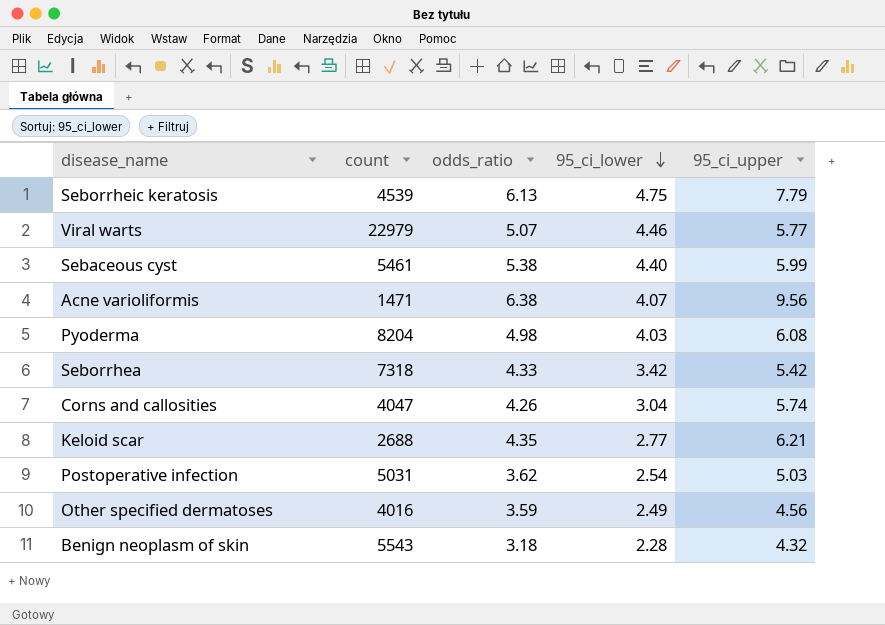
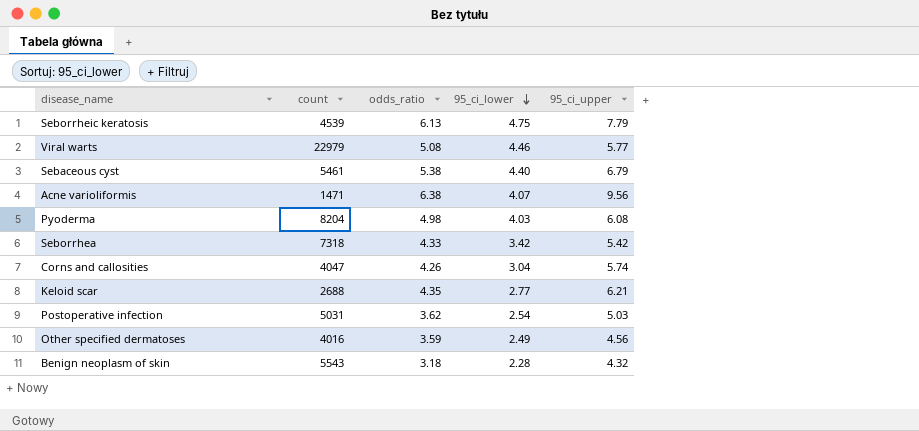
Viral warts | odds_ratio: 5.07 -> 5.08
Sebaceous cyst | 95_ci_upper: 5.99 -> 6.79

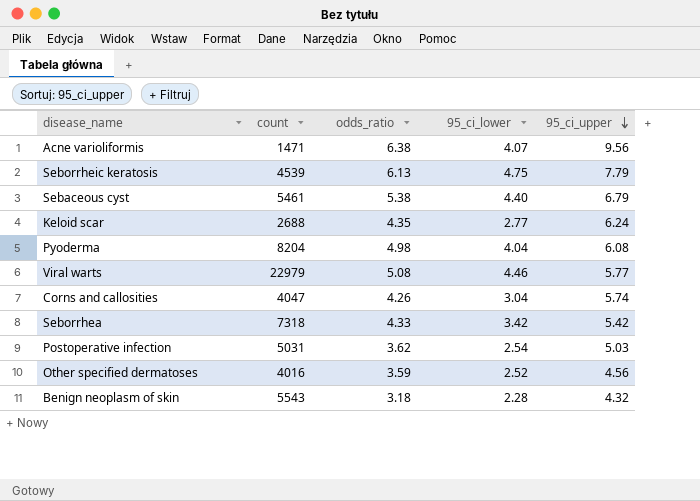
row order: 95_ci_lower descending -> 95_ci_upper descending
Keloid scar | 95_ci_upper: 6.21 -> 6.24
Pyoderma | 95_ci_lower: 4.03 -> 4.04
Other specified dermatoses | 95_ci_lower: 2.49 -> 2.52

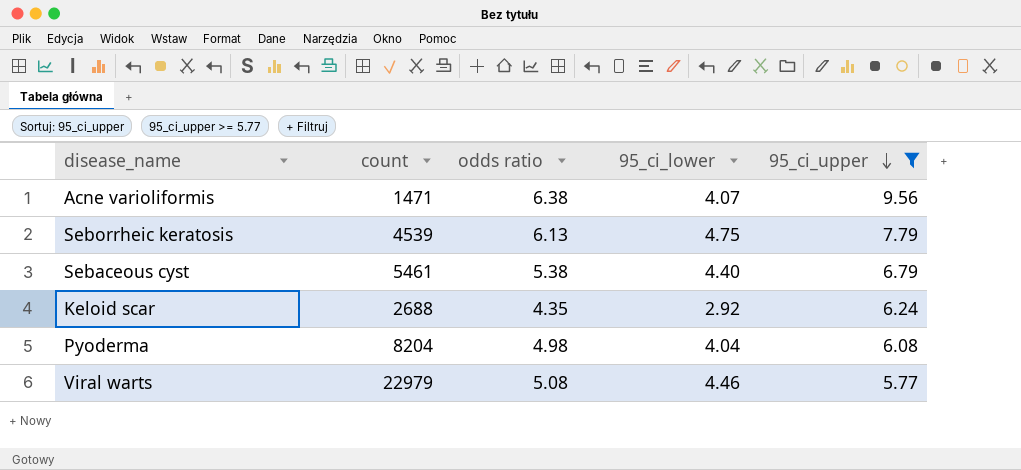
filter: none -> 95_ci_upper >= 5.77
column name: odds_ratio -> odds ratio
Keloid scar | 95_ci_lower: 2.77 -> 2.92

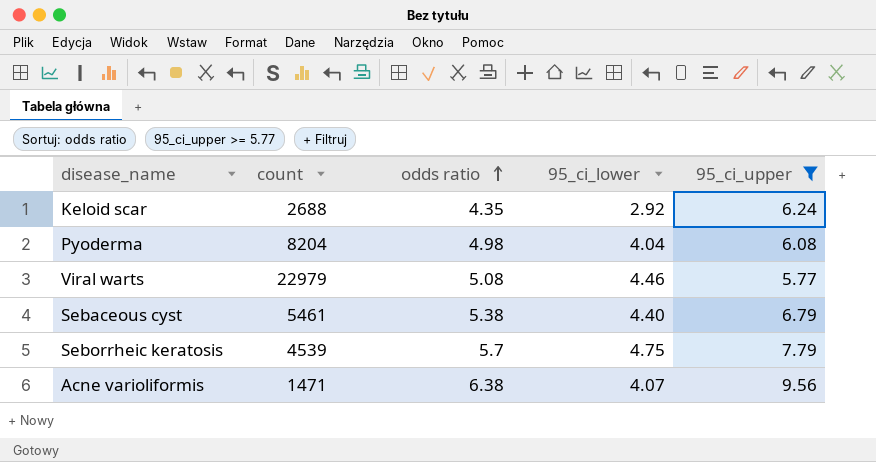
row order: 95_ci_upper descending -> odds ratio ascending
Seborrheic keratosis | odds ratio: 6.13 -> 5.7

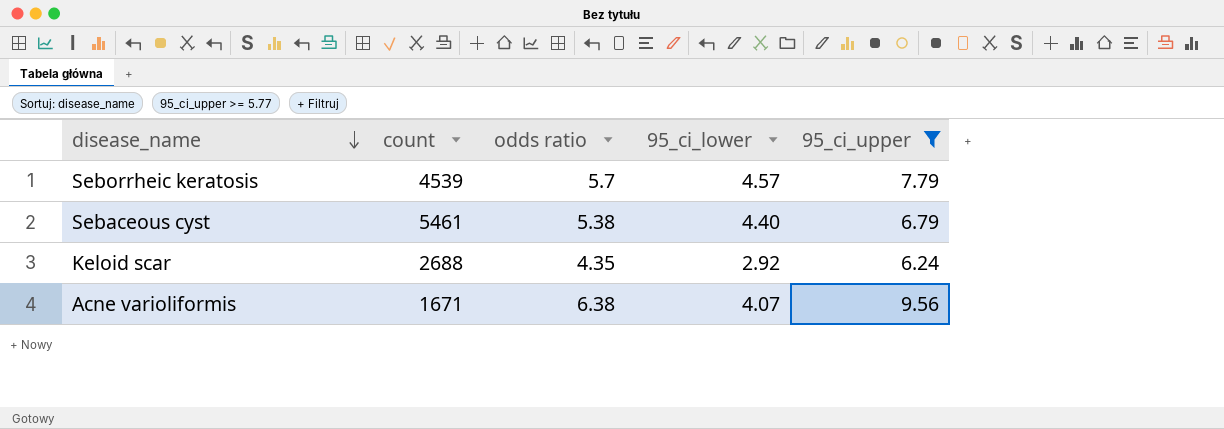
row order: odds ratio ascending -> disease_name descending
row Pyoderma: 8204 | 4.98 | 4.04 | 6.08 -> none
row Viral warts: 22979 | 5.08 | 4.46 | 5.77 -> none
Seborrheic keratosis | 95_ci_lower: 4.75 -> 4.57
Acne varioliformis | count: 1471 -> 1671

